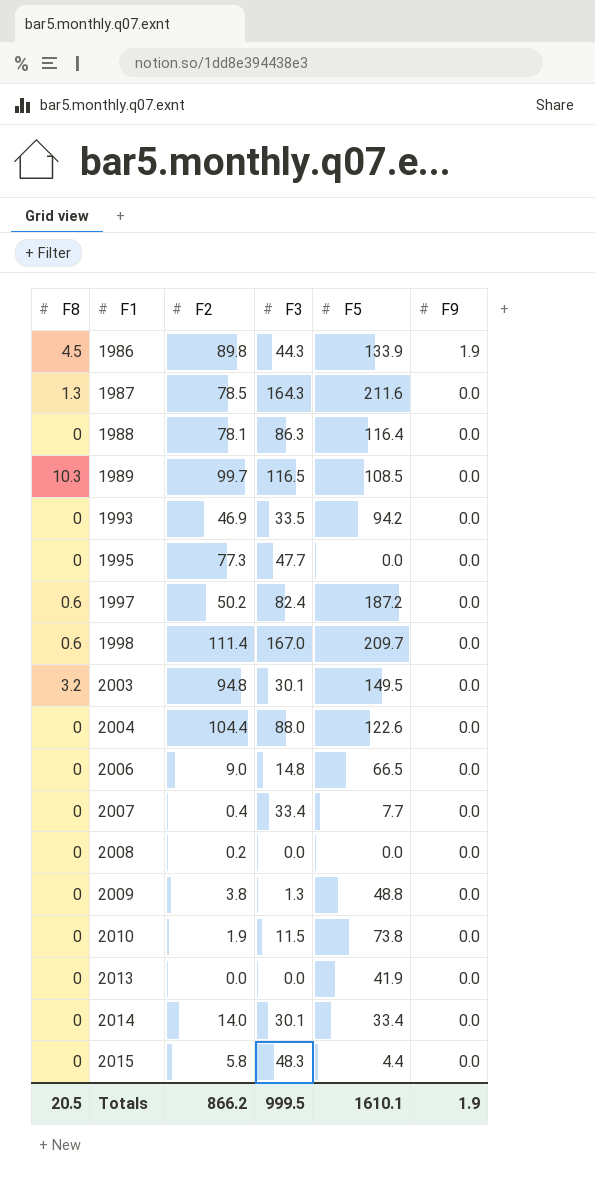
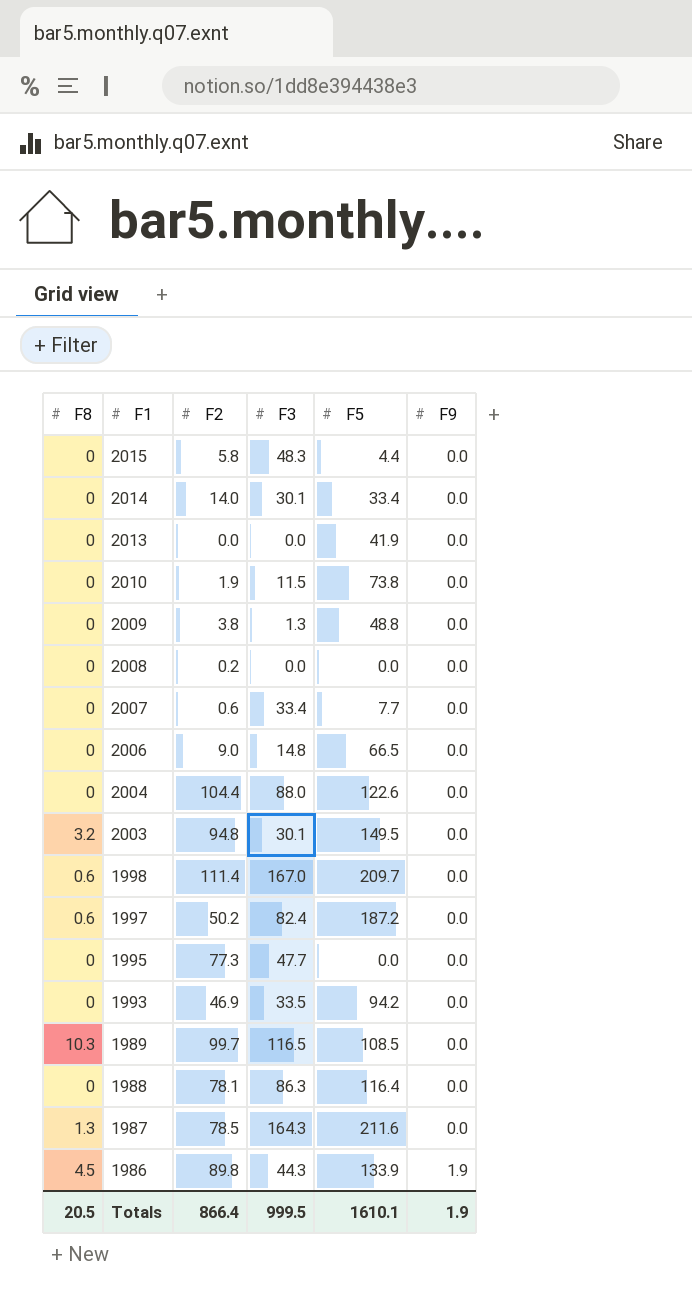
row order: F1 ascending -> F1 descending
2007 | F2: 0.4 -> 0.6
Totals | F2: 866.2 -> 866.4

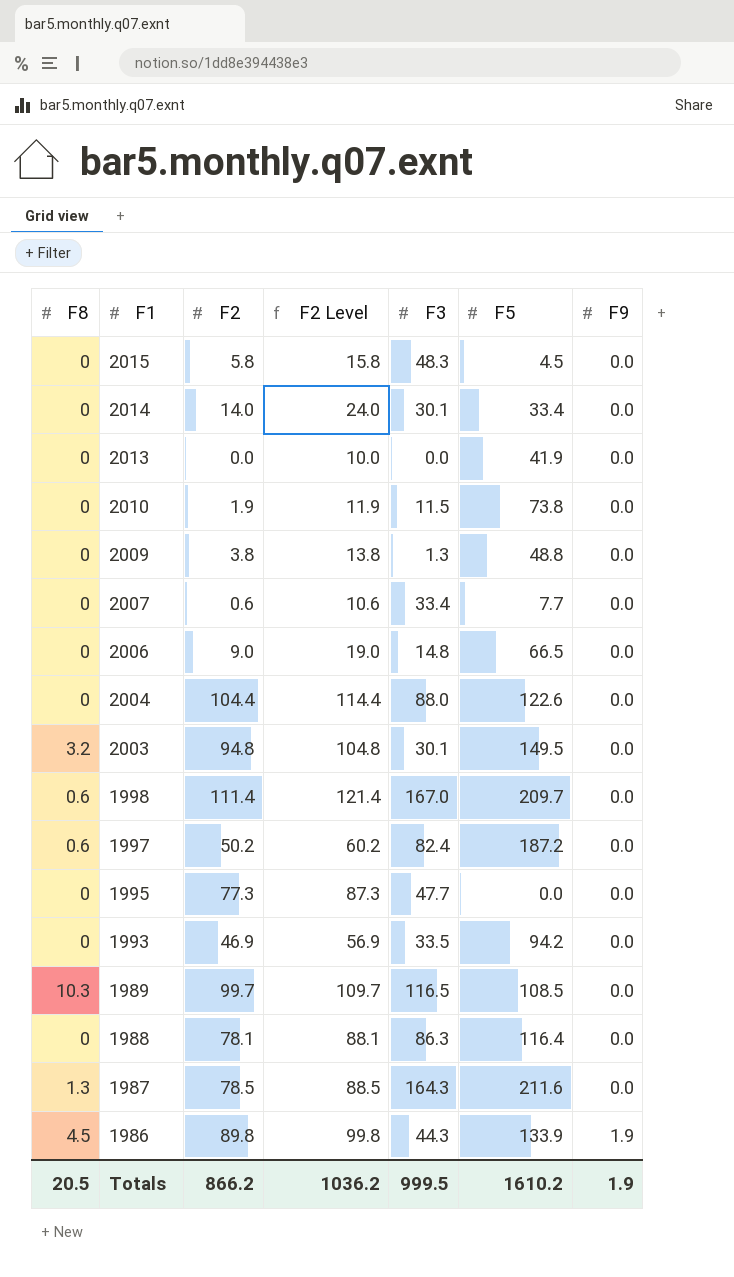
column F2 Level | formula: none -> [F2] + 10
row 2008: 0 | 0.2 | 0.0 | 0.0 | 0.0 -> none
2015 | F5: 4.4 -> 4.5
Totals | F2: 866.4 -> 866.2
Totals | F5: 1610.1 -> 1610.2

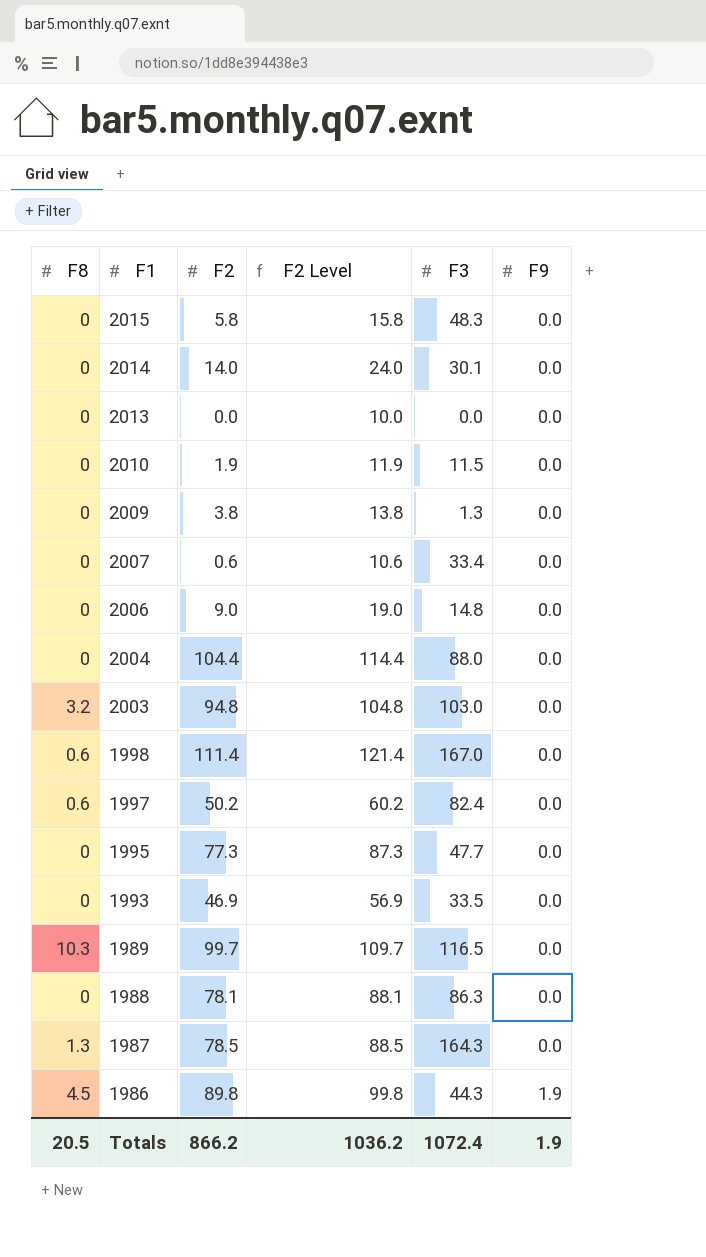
column F5 | position: 6 -> none
2003 | F3: 30.1 -> 103.0
Totals | F3: 999.5 -> 1072.4

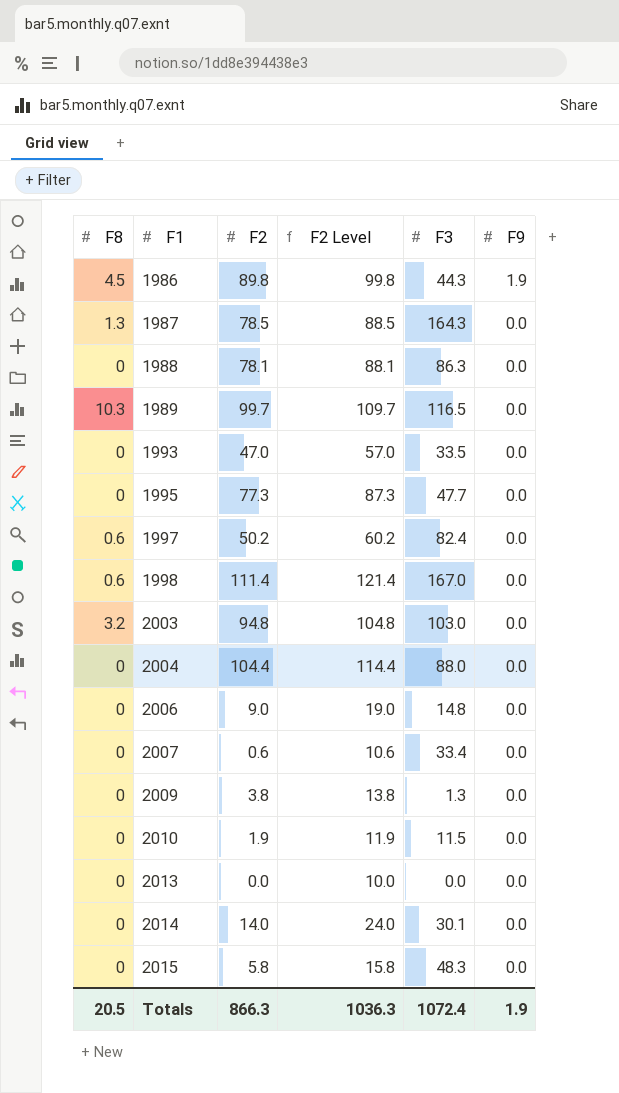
row order: F1 descending -> F1 ascending
1993 | F2: 46.9 -> 47.0
1993 | F2 Level: 56.9 -> 57.0
Totals | F2: 866.2 -> 866.3
Totals | F2 Level: 1036.2 -> 1036.3

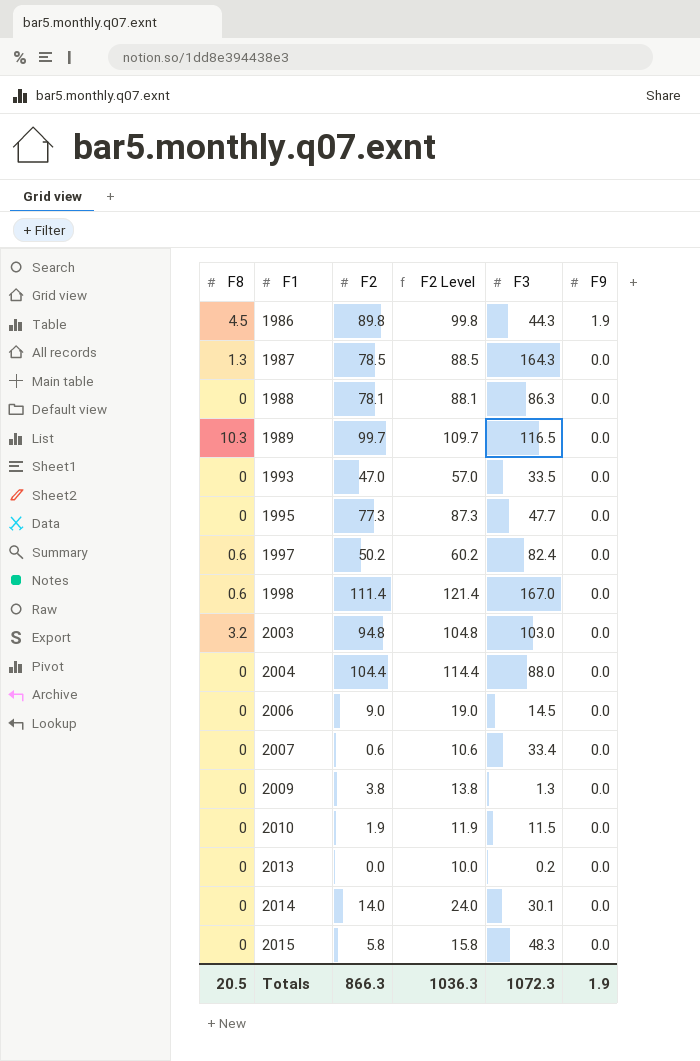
2006 | F3: 14.8 -> 14.5
2013 | F3: 0.0 -> 0.2
Totals | F3: 1072.4 -> 1072.3

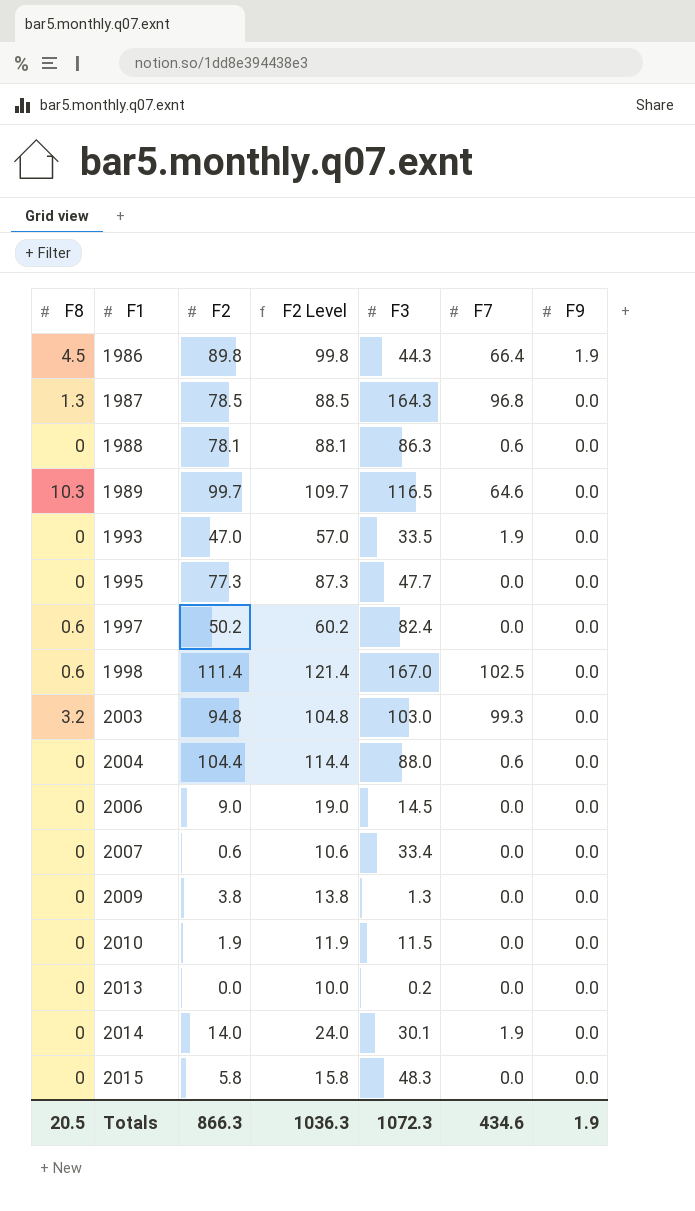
column F7 | position: none -> 6

